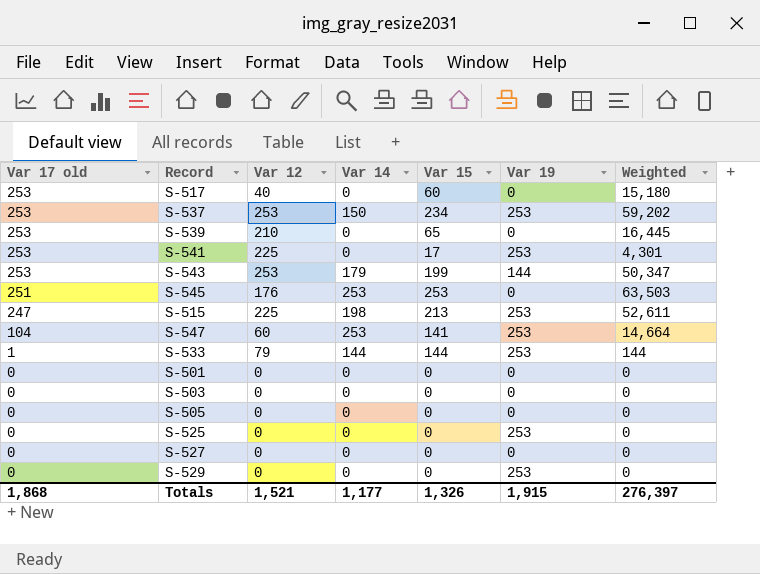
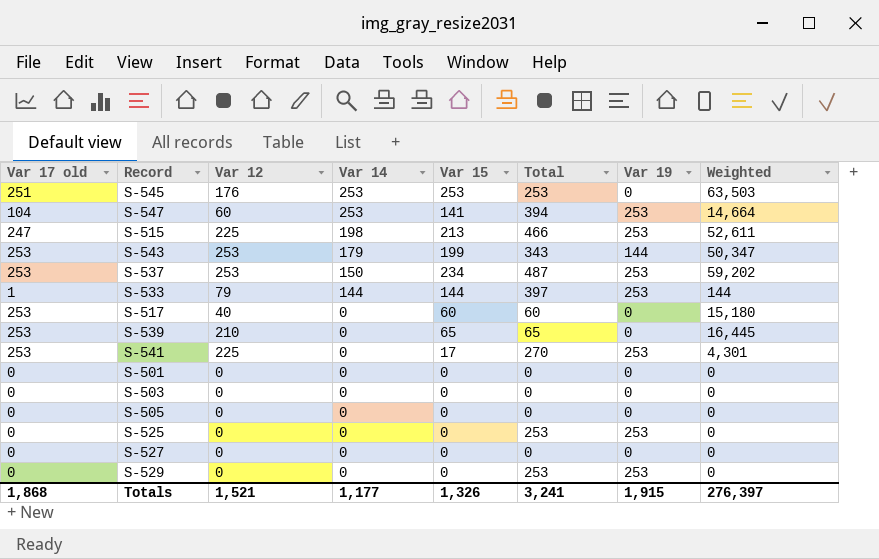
row order: Var 17 old descending -> Var 14 descending
column Total | formula: none -> [Var 15] + [Var 19]

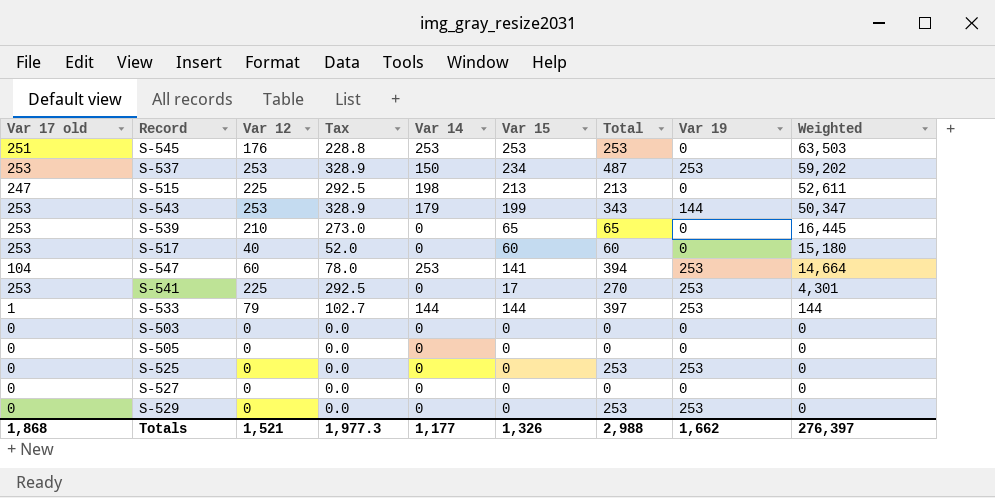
row order: Var 14 descending -> Weighted descending
column Tax | formula: none -> [Var 12] * 1.3
row S-501: 0 | 0 | 0 | 0 | 0 | 0 | 0 -> none
S-515 | Total: 466 -> 213
S-515 | Var 19: 253 -> 0
Totals | Total: 3,241 -> 2,988
Totals | Var 19: 1,915 -> 1,662

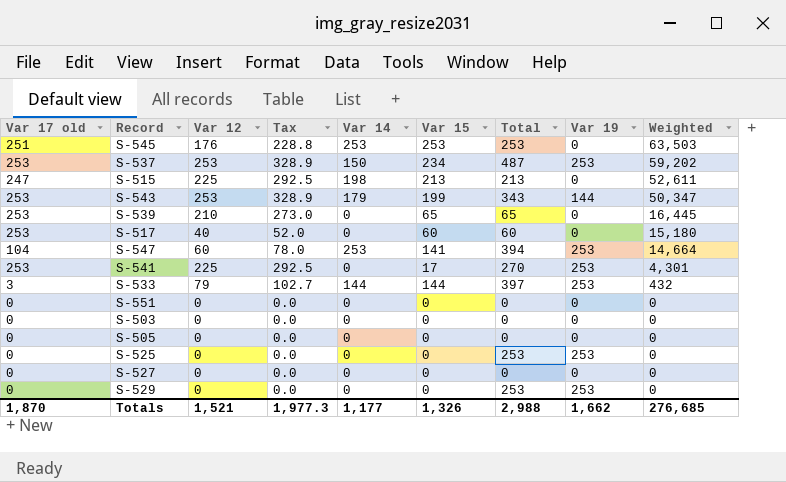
S-533 | Var 17 old: 1 -> 3
S-533 | Weighted: 144 -> 432
row S-551: none -> 0 | 0 | 0.0 | 0 | 0 | 0 | 0 | 0
Totals | Var 17 old: 1,868 -> 1,870
Totals | Weighted: 276,397 -> 276,685

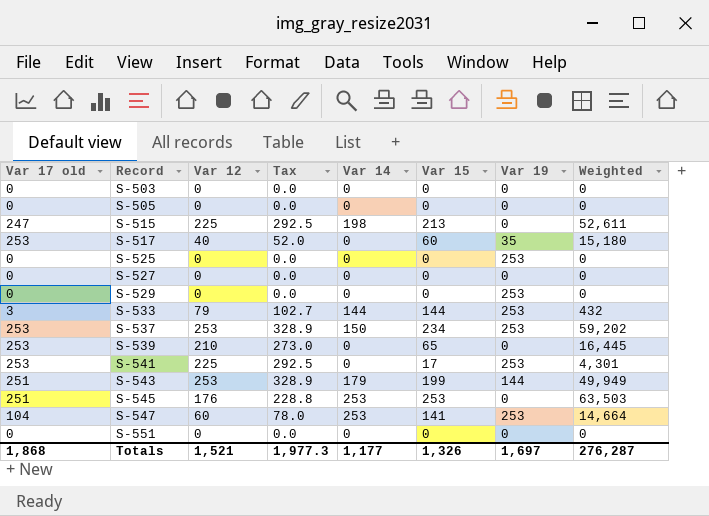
row order: Weighted descending -> Record ascending
column Total | formula: [Var 15] + [Var 19] -> none
S-517 | Var 19: 0 -> 35
S-543 | Var 17 old: 253 -> 251
S-543 | Weighted: 50,347 -> 49,949
Totals | Var 17 old: 1,870 -> 1,868
Totals | Var 19: 1,662 -> 1,697
Totals | Weighted: 276,685 -> 276,287

